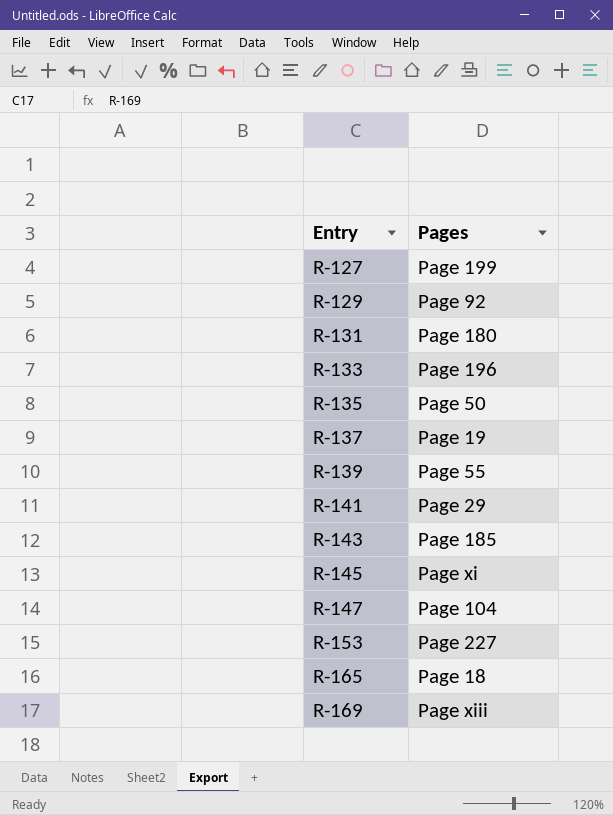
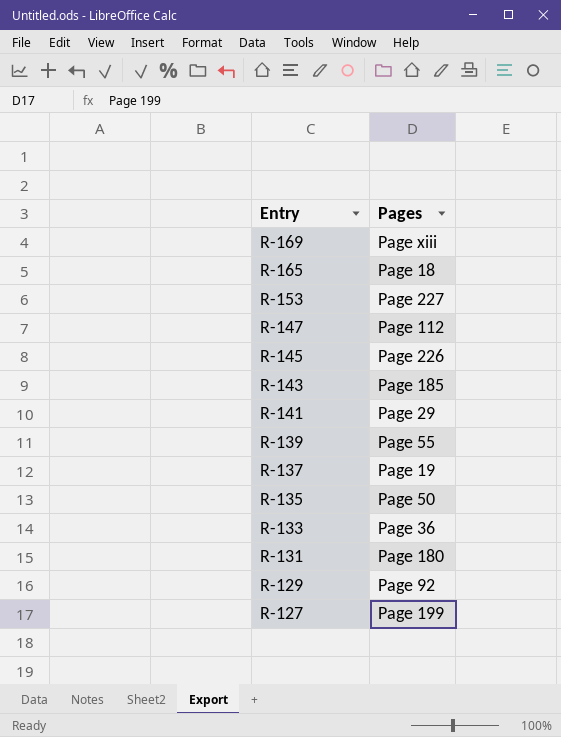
row order: Entry ascending -> Entry descending
R-147 | Pages: Page 104 -> Page 112
R-145 | Pages: Page xi -> Page 226
R-133 | Pages: Page 196 -> Page 36

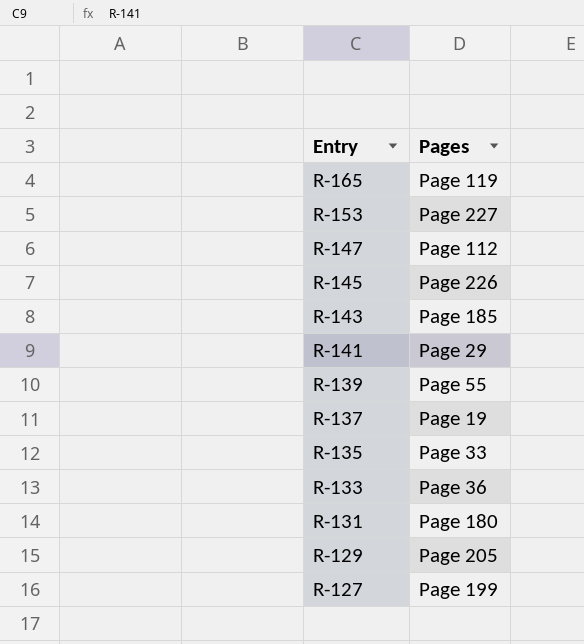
row R-169: Page xiii -> none
R-165 | Pages: Page 18 -> Page 119
R-135 | Pages: Page 50 -> Page 33
R-129 | Pages: Page 92 -> Page 205

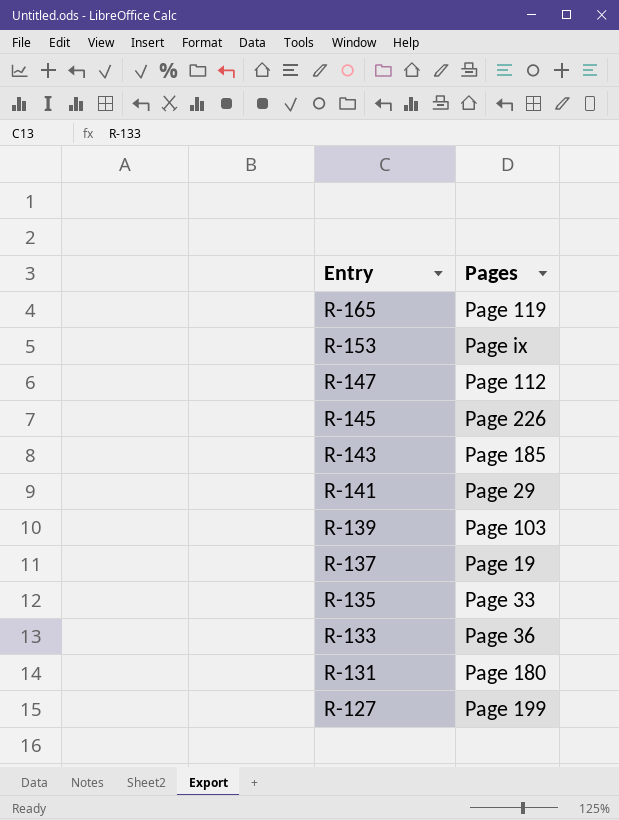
row R-129: Page 205 -> none
R-153 | Pages: Page 227 -> Page ix
R-139 | Pages: Page 55 -> Page 103

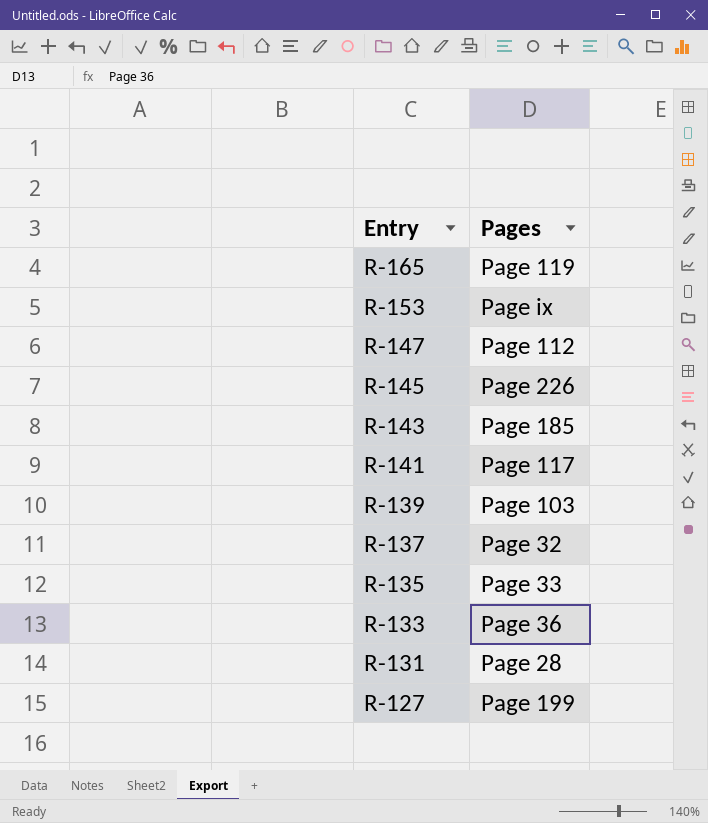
R-141 | Pages: Page 29 -> Page 117
R-137 | Pages: Page 19 -> Page 32
R-131 | Pages: Page 180 -> Page 28

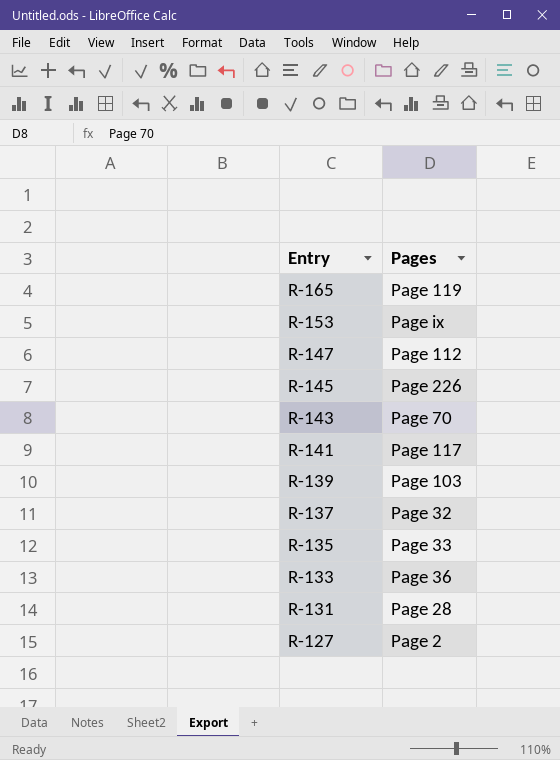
R-143 | Pages: Page 185 -> Page 70
R-127 | Pages: Page 199 -> Page 2

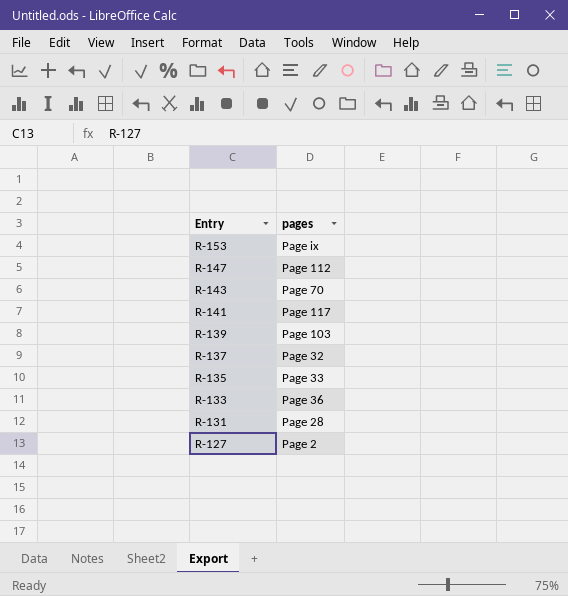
column name: Pages -> pages
row R-165: Page 119 -> none
row R-145: Page 226 -> none

